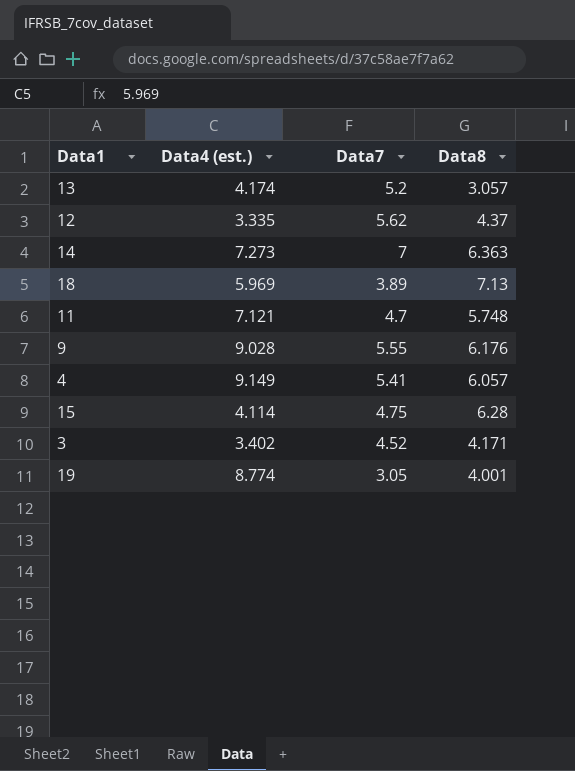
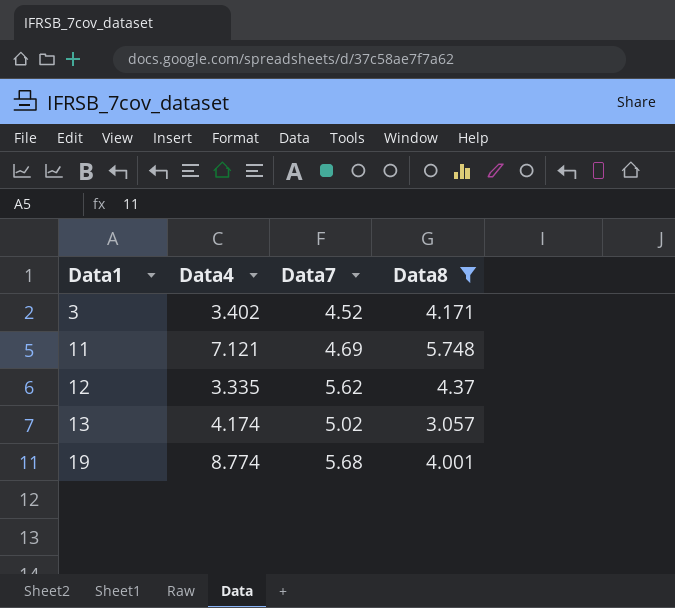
filter: none -> Data8 <= 5.748
row order: none -> Data1 ascending
column name: Data4 (est.) -> Data4
11 | Data7: 4.7 -> 4.69
13 | Data7: 5.2 -> 5.02
19 | Data7: 3.05 -> 5.68

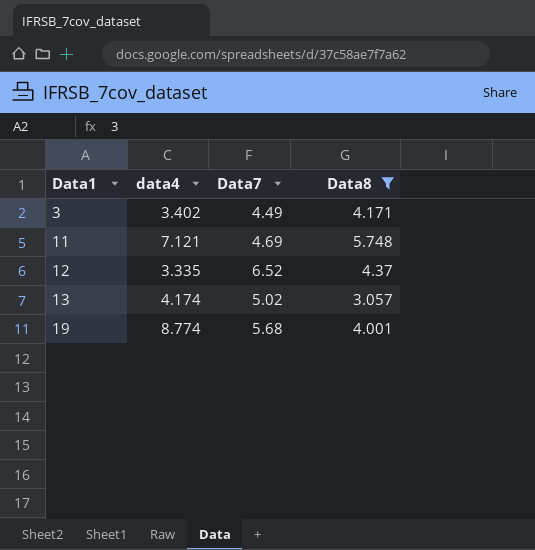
column name: Data4 -> data4
3 | Data7: 4.52 -> 4.49
12 | Data7: 5.62 -> 6.52

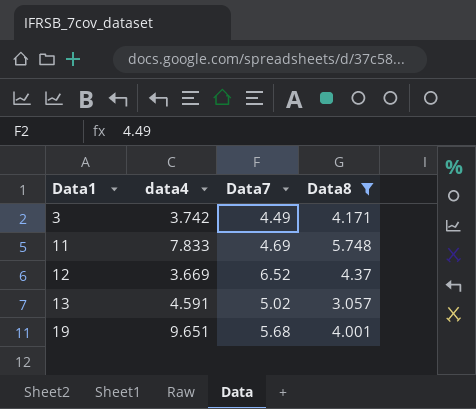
3 | data4: 3.402 -> 3.742
11 | data4: 7.121 -> 7.833
12 | data4: 3.335 -> 3.669
13 | data4: 4.174 -> 4.591
19 | data4: 8.774 -> 9.651

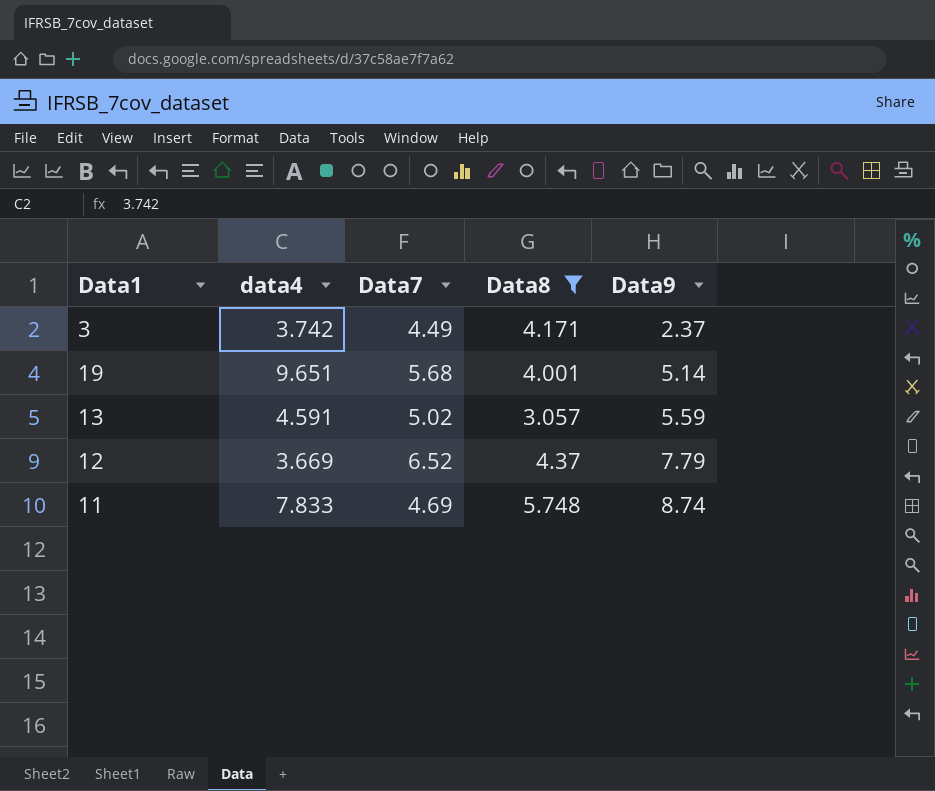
row order: Data1 ascending -> Data9 ascending
column Data9 | position: none -> 5

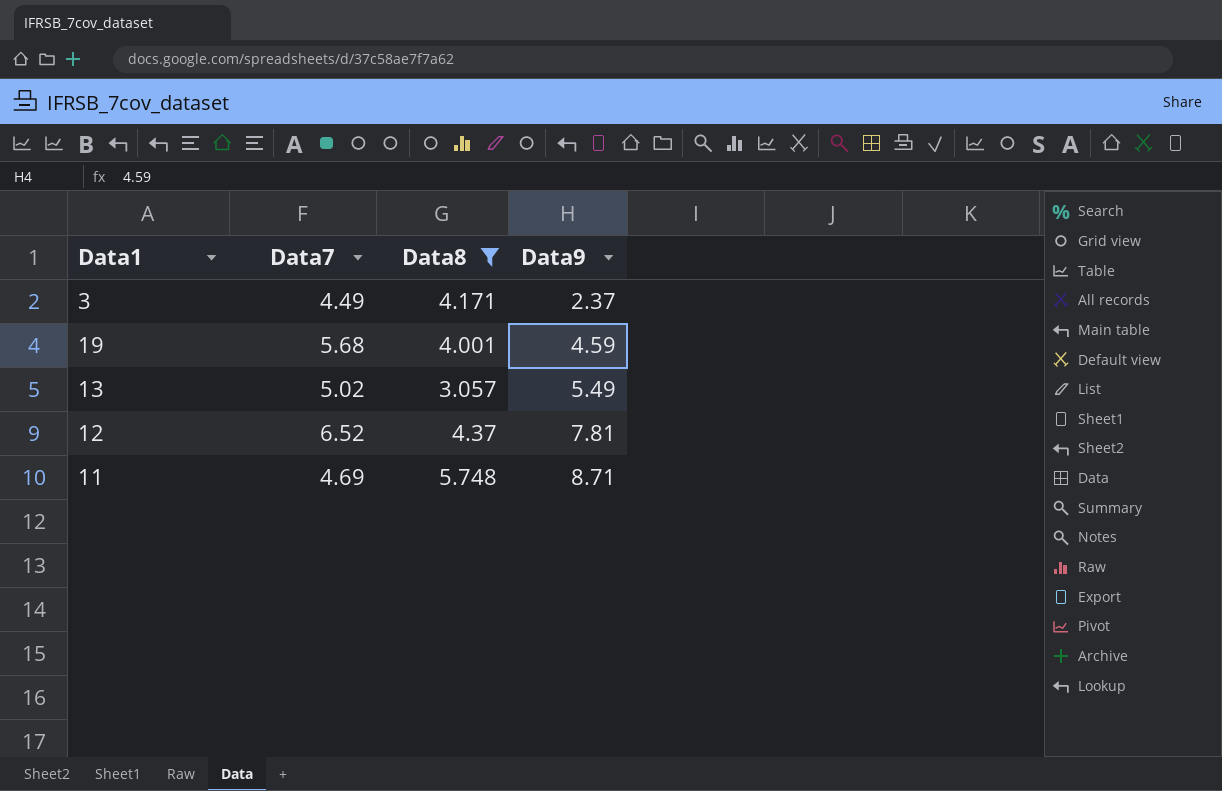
column data4 | position: 2 -> none
19 | Data9: 5.14 -> 4.59
13 | Data9: 5.59 -> 5.49
12 | Data9: 7.79 -> 7.81
11 | Data9: 8.74 -> 8.71

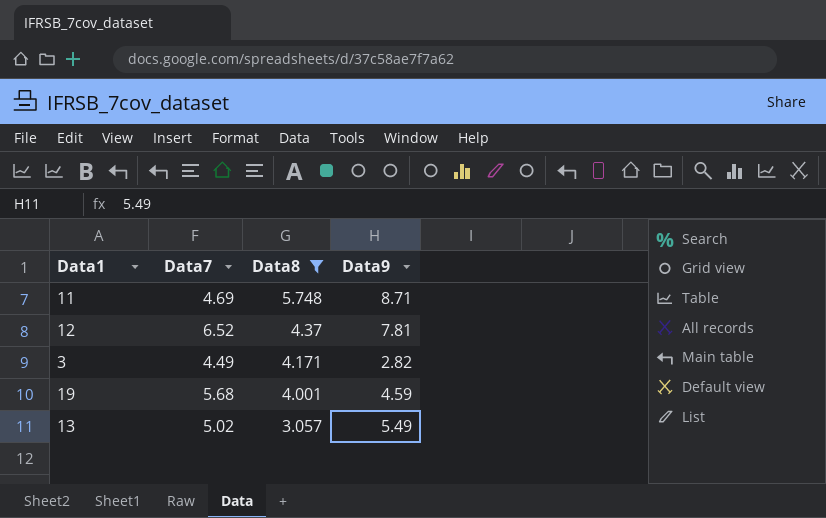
row order: Data9 ascending -> Data8 descending
3 | Data9: 2.37 -> 2.82

